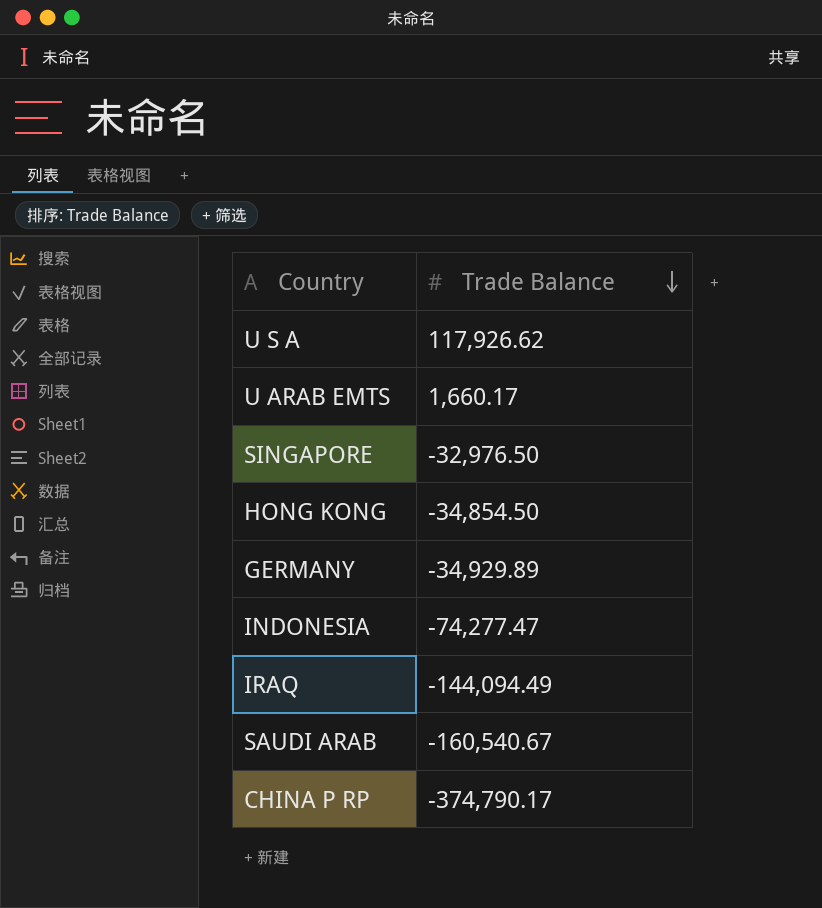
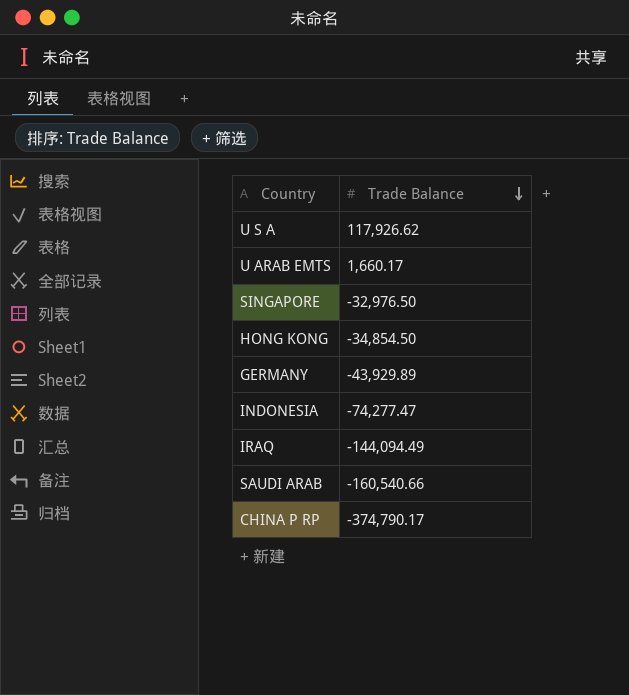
GERMANY | Trade Balance: -34,929.89 -> -43,929.89
SAUDI ARAB | Trade Balance: -160,540.67 -> -160,540.66

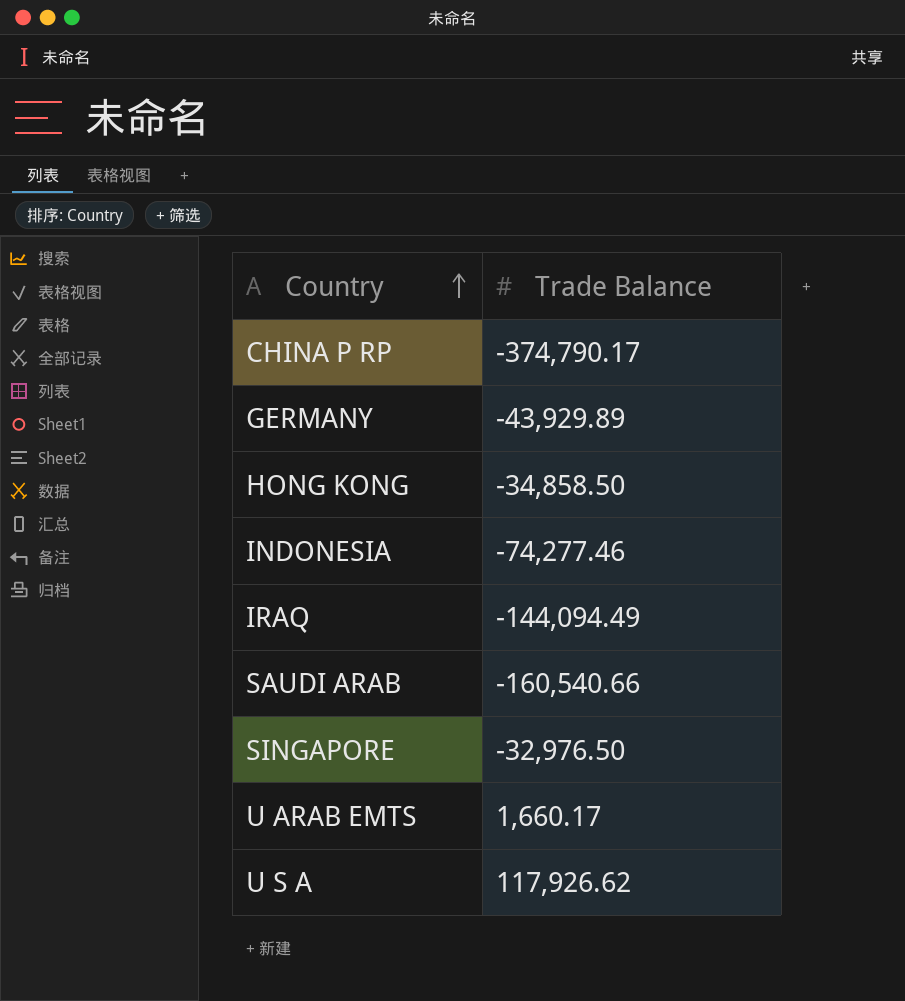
row order: Trade Balance descending -> Country ascending
HONG KONG | Trade Balance: -34,854.50 -> -34,858.50
INDONESIA | Trade Balance: -74,277.47 -> -74,277.46

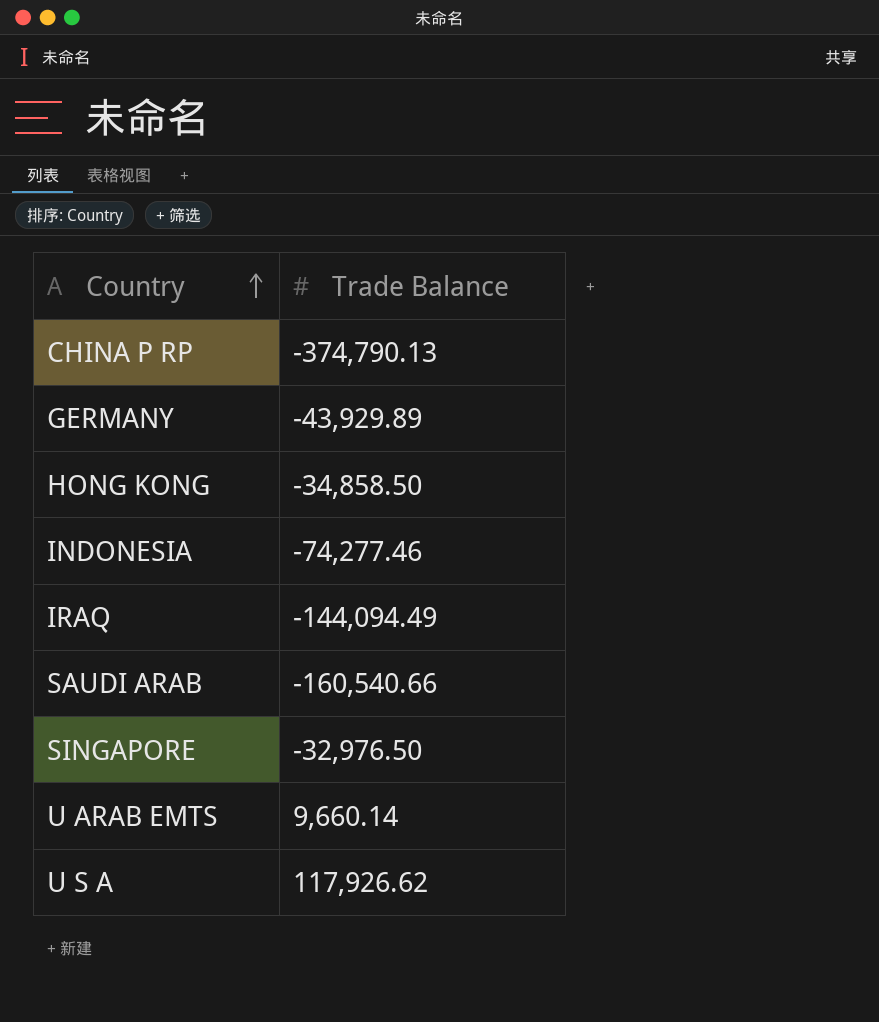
CHINA P RP | Trade Balance: -374,790.17 -> -374,790.13
U ARAB EMTS | Trade Balance: 1,660.17 -> 9,660.14

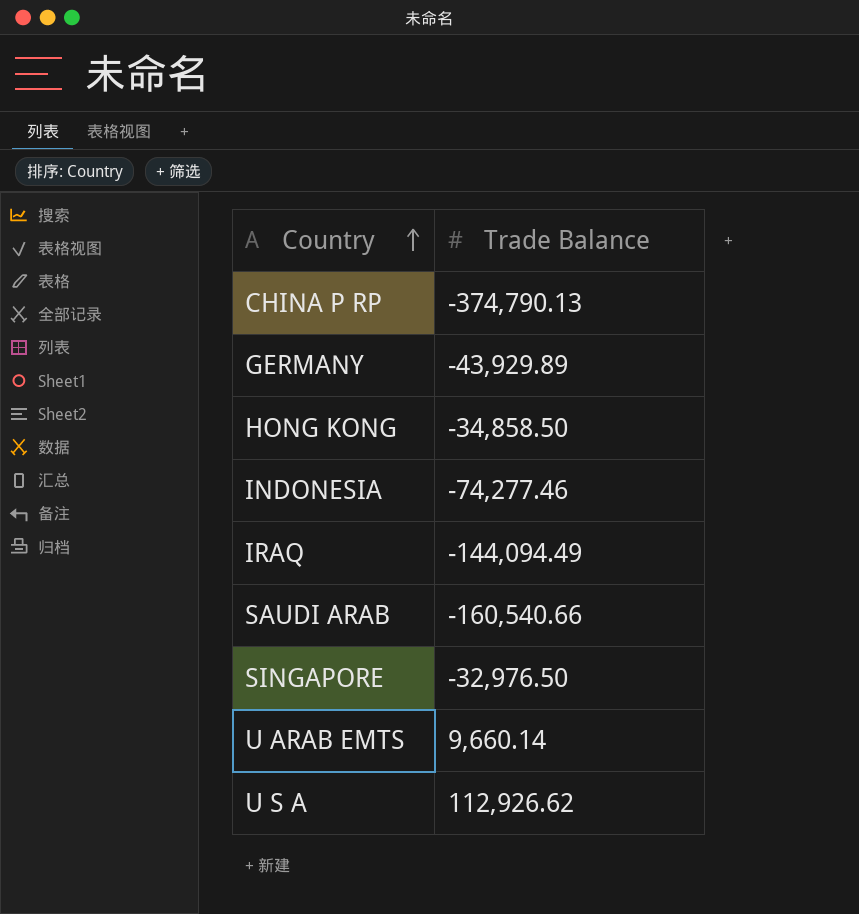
U S A | Trade Balance: 117,926.62 -> 112,926.62

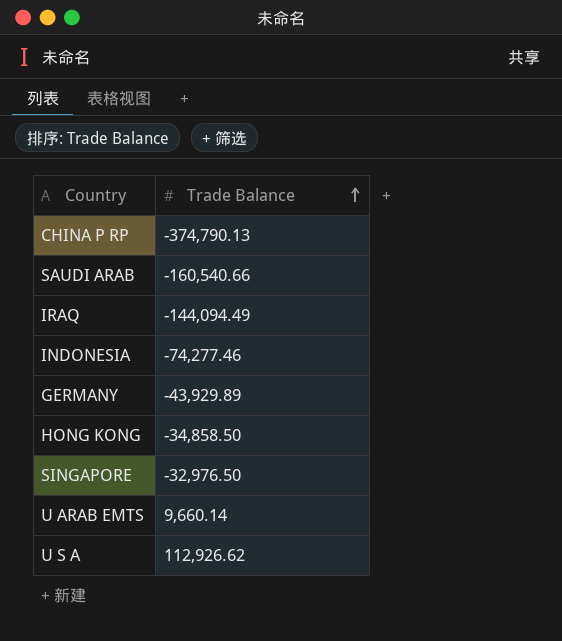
row order: Country ascending -> Trade Balance ascending

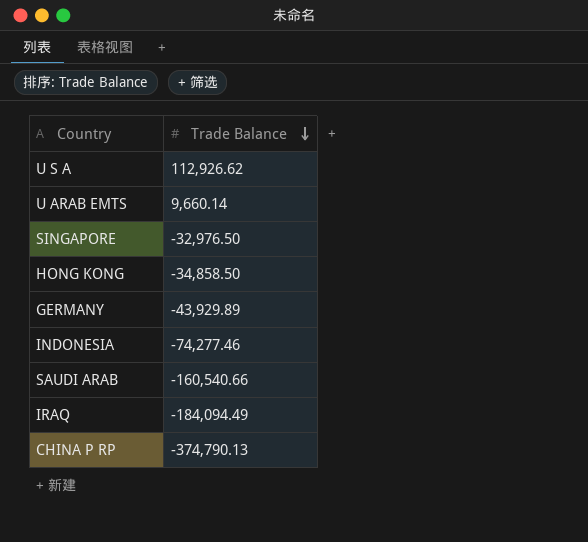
row order: Trade Balance ascending -> Trade Balance descending
IRAQ | Trade Balance: -144,094.49 -> -184,094.49

